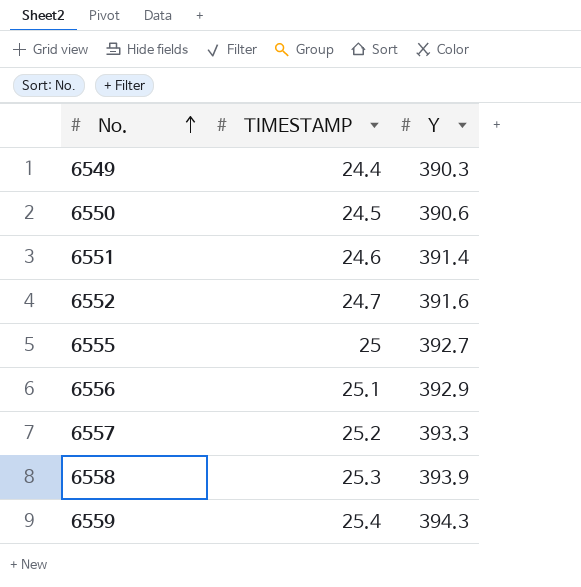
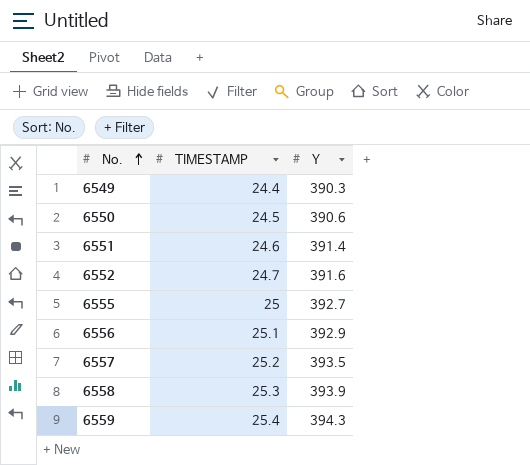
6557 | Y: 393.3 -> 393.5

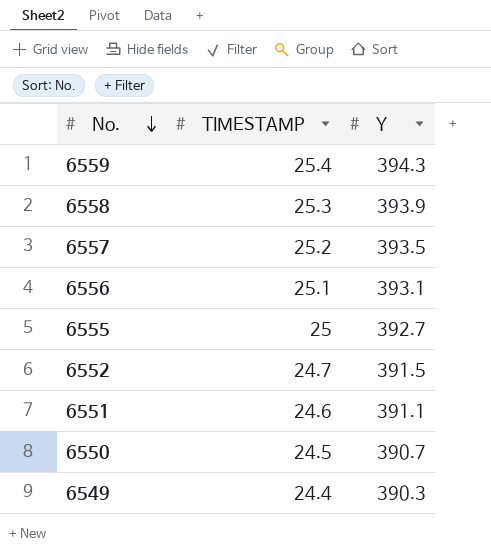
row order: No. ascending -> No. descending
6556 | Y: 392.9 -> 393.1
6552 | Y: 391.6 -> 391.5
6551 | Y: 391.4 -> 391.1
6550 | Y: 390.6 -> 390.7

